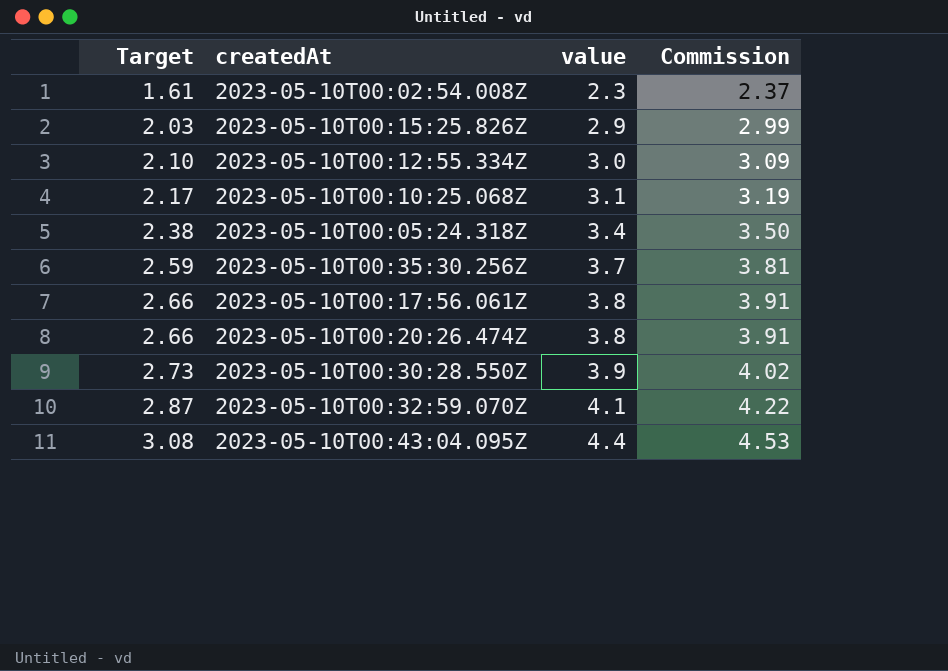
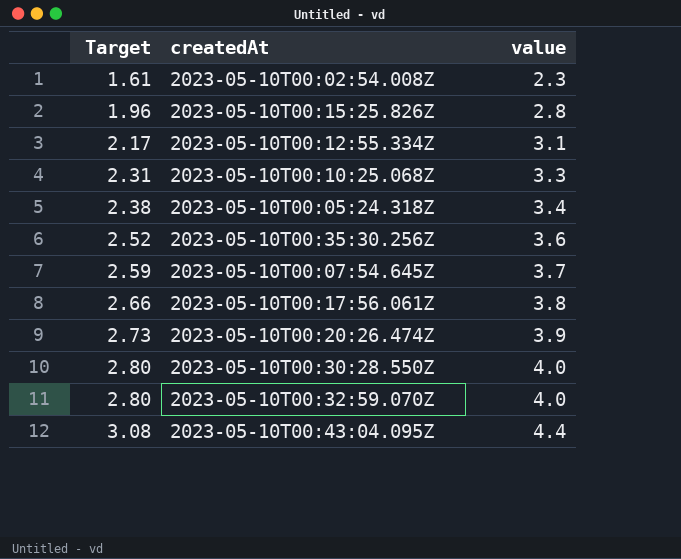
column Commission | formula: [value] * 1.03 -> none
2023-05-10T00:15:25.826Z | Target: 2.03 -> 1.96
2023-05-10T00:15:25.826Z | value: 2.9 -> 2.8
2023-05-10T00:12:55.334Z | Target: 2.10 -> 2.17
2023-05-10T00:12:55.334Z | value: 3.0 -> 3.1
2023-05-10T00:10:25.068Z | Target: 2.17 -> 2.31
2023-05-10T00:10:25.068Z | value: 3.1 -> 3.3
2023-05-10T00:35:30.256Z | Target: 2.59 -> 2.52
2023-05-10T00:35:30.256Z | value: 3.7 -> 3.6
row 2023-05-10T00:07:54.645Z: none -> 2.59 | 3.7
2023-05-10T00:20:26.474Z | Target: 2.66 -> 2.73
2023-05-10T00:20:26.474Z | value: 3.8 -> 3.9
2023-05-10T00:30:28.550Z | Target: 2.73 -> 2.80
2023-05-10T00:30:28.550Z | value: 3.9 -> 4.0
2023-05-10T00:32:59.070Z | Target: 2.87 -> 2.80
2023-05-10T00:32:59.070Z | value: 4.1 -> 4.0

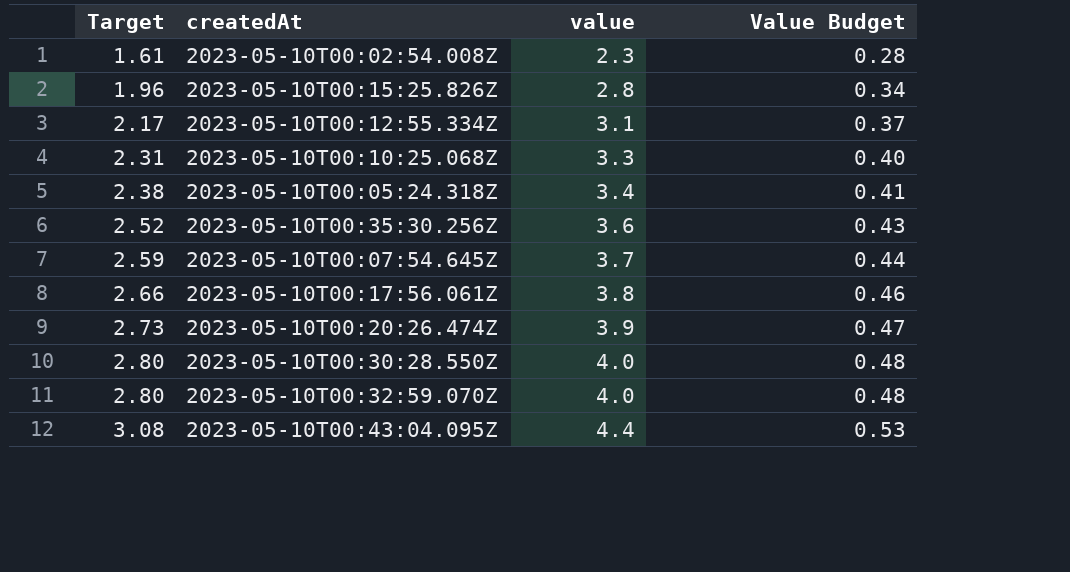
column Value Budget | formula: none -> [value] * 0.12

